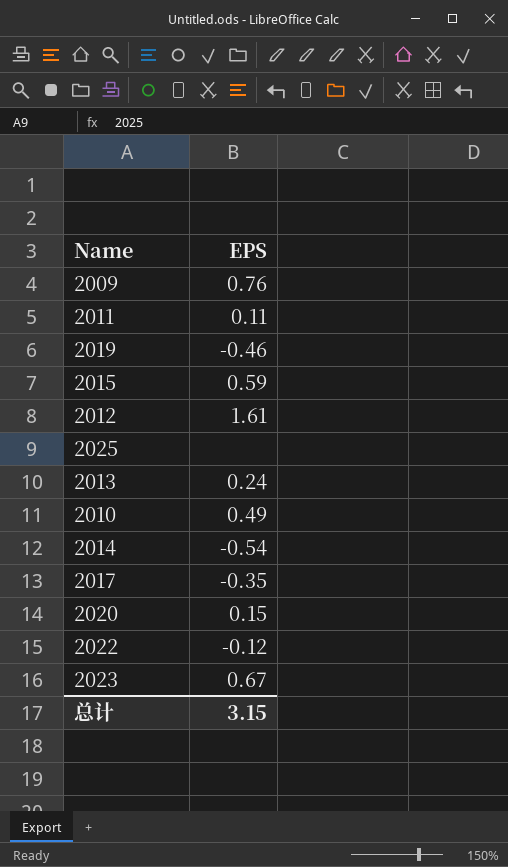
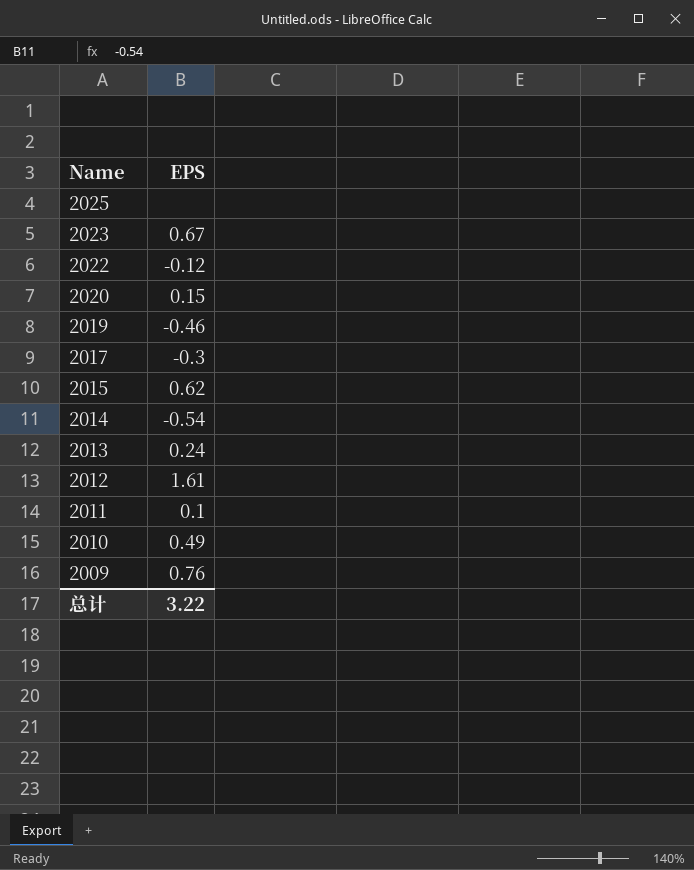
row order: none -> Name descending
2017 | EPS: -0.35 -> -0.3
2015 | EPS: 0.59 -> 0.62
2011 | EPS: 0.11 -> 0.1
总计 | EPS: 3.15 -> 3.22

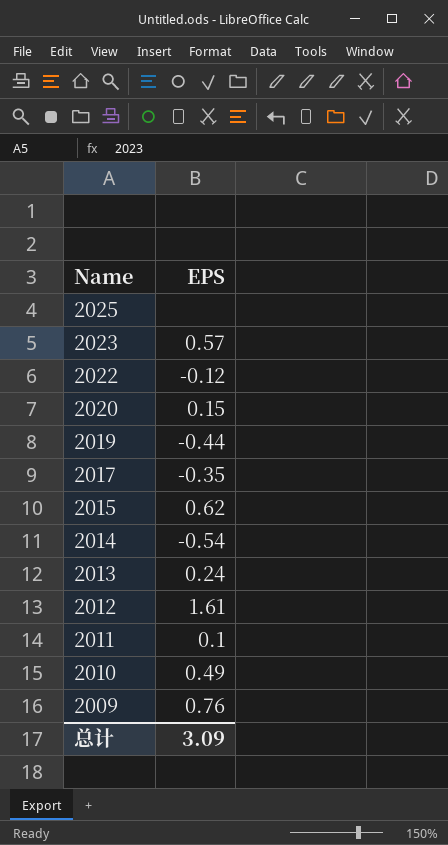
2023 | EPS: 0.67 -> 0.57
2019 | EPS: -0.46 -> -0.44
2017 | EPS: -0.3 -> -0.35
总计 | EPS: 3.22 -> 3.09

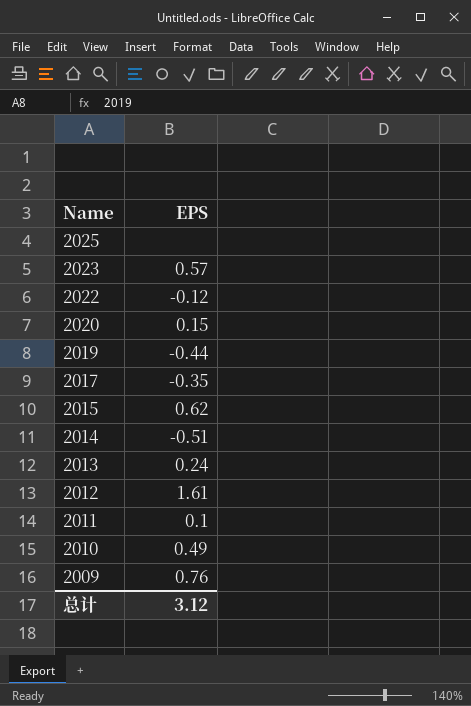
2014 | EPS: -0.54 -> -0.51
总计 | EPS: 3.09 -> 3.12

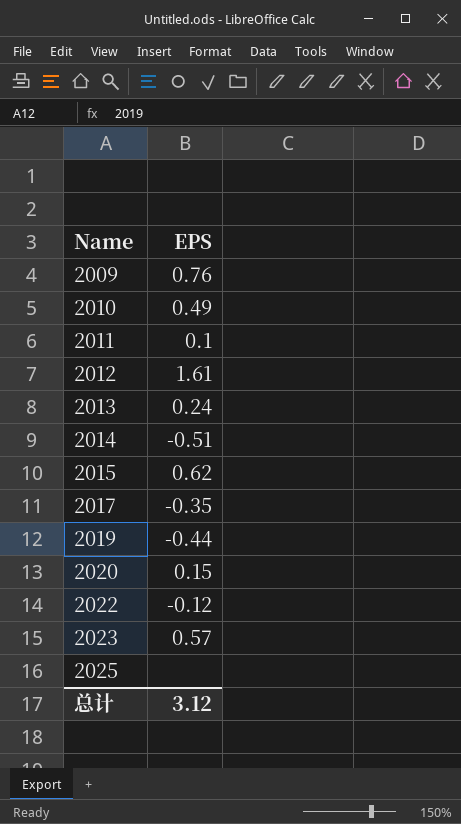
row order: Name descending -> Name ascending

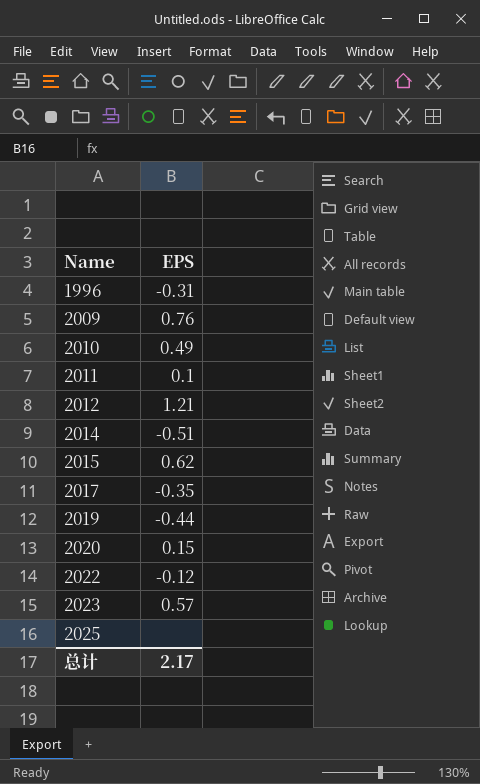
row 2013: 0.24 -> none
row 1996: none -> -0.31
2012 | EPS: 1.61 -> 1.21
总计 | EPS: 3.12 -> 2.17

